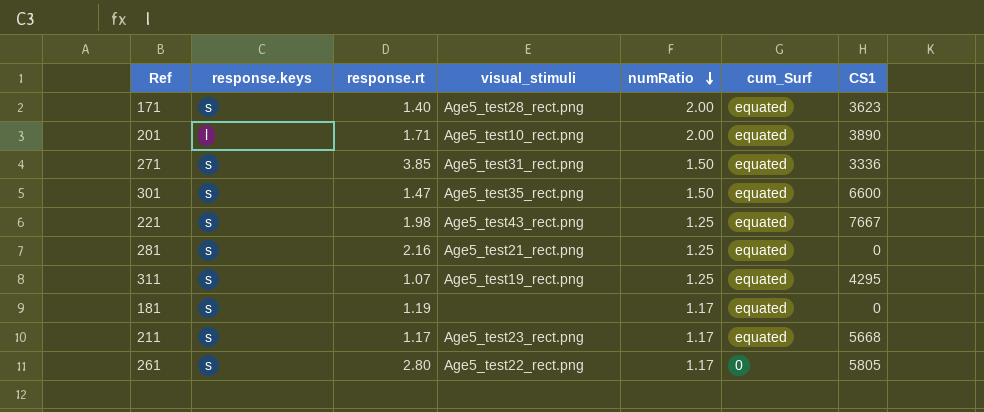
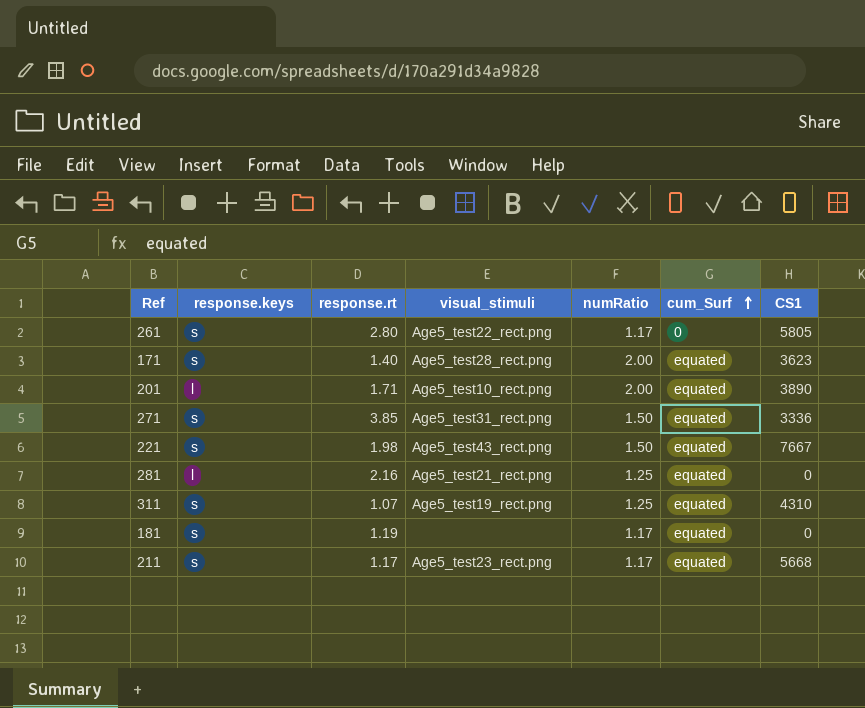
row order: numRatio descending -> cum_Surf ascending
row 301: s | 1.47 | Age5_test35_rect.png | 1.50 | equated | 6600 -> none
221 | numRatio: 1.25 -> 1.50
281 | response.keys: s -> l
311 | CS1: 4295 -> 4310

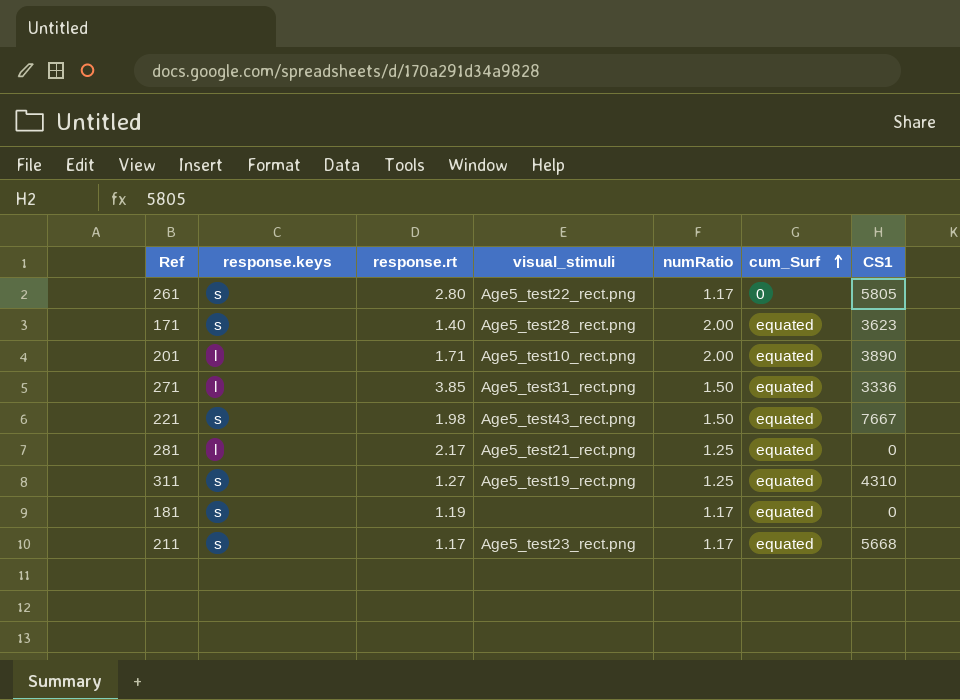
271 | response.keys: s -> l
281 | response.rt: 2.16 -> 2.17
311 | response.rt: 1.07 -> 1.27

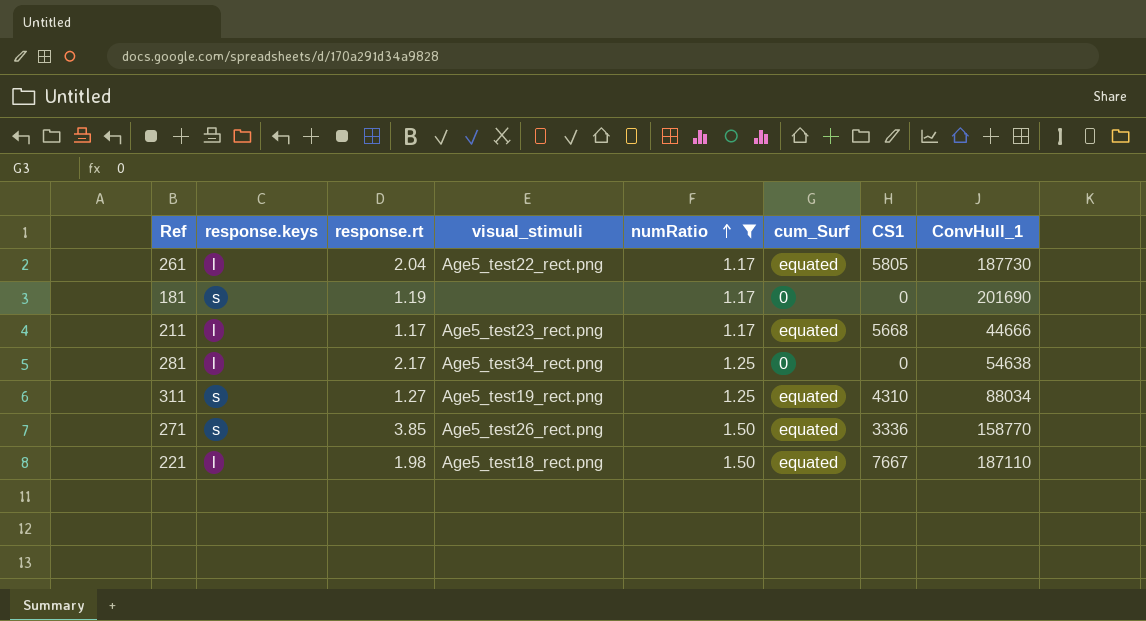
filter: none -> numRatio != 2.00
row order: cum_Surf ascending -> numRatio ascending
column ConvHull_1 | position: none -> 8
261 | response.keys: s -> l
261 | response.rt: 2.80 -> 2.04
261 | cum_Surf: 0 -> equated
181 | cum_Surf: equated -> 0
211 | response.keys: s -> l
281 | visual_stimuli: Age5_test21_rect.png -> Age5_test34_rect.png
281 | cum_Surf: equated -> 0
271 | response.keys: l -> s
271 | visual_stimuli: Age5_test31_rect.png -> Age5_test26_rect.png
221 | response.keys: s -> l
221 | visual_stimuli: Age5_test43_rect.png -> Age5_test18_rect.png

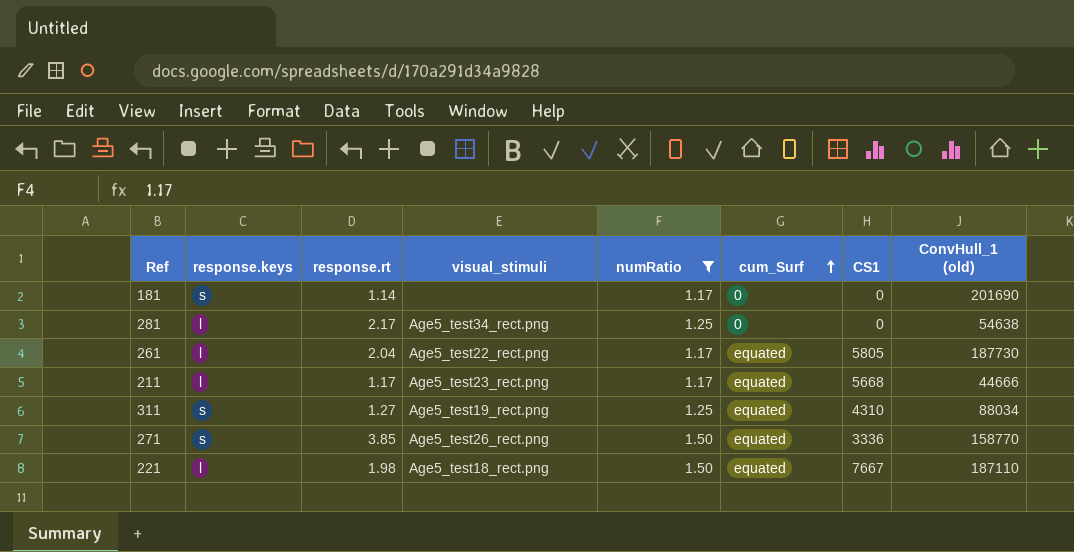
row order: numRatio ascending -> cum_Surf ascending
column name: ConvHull_1 -> ConvHull_1 (old)
181 | response.rt: 1.19 -> 1.14

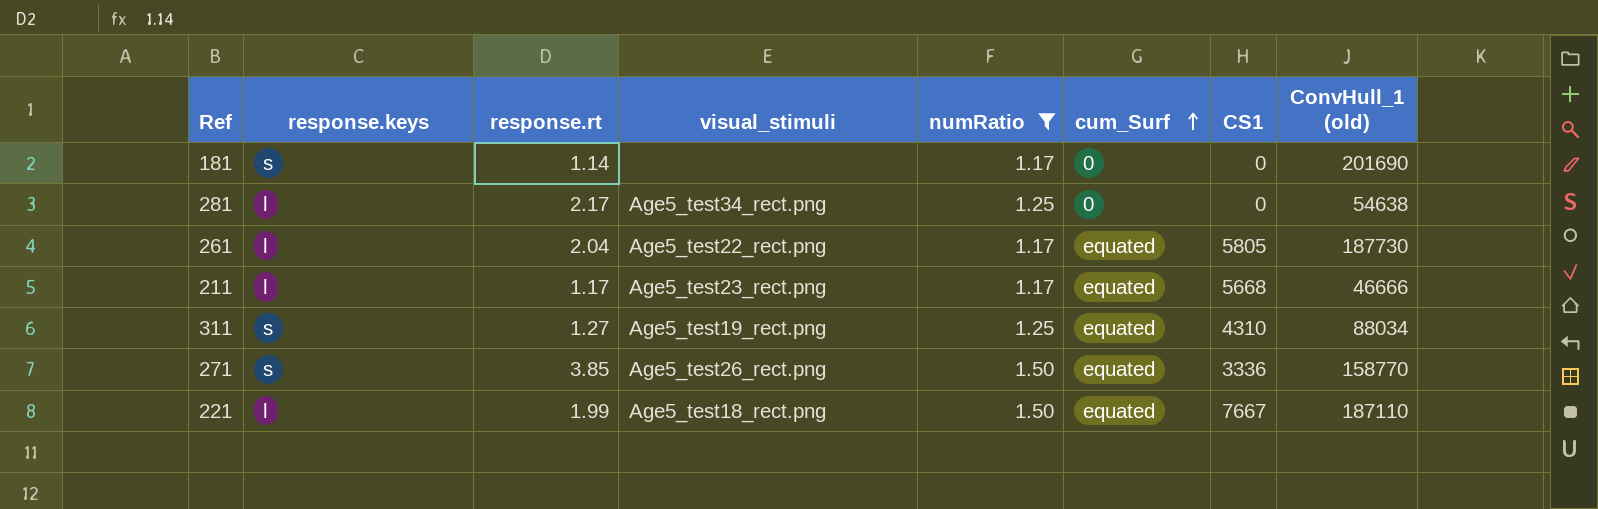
211 | ConvHull_1 (old): 44666 -> 46666
221 | response.rt: 1.98 -> 1.99

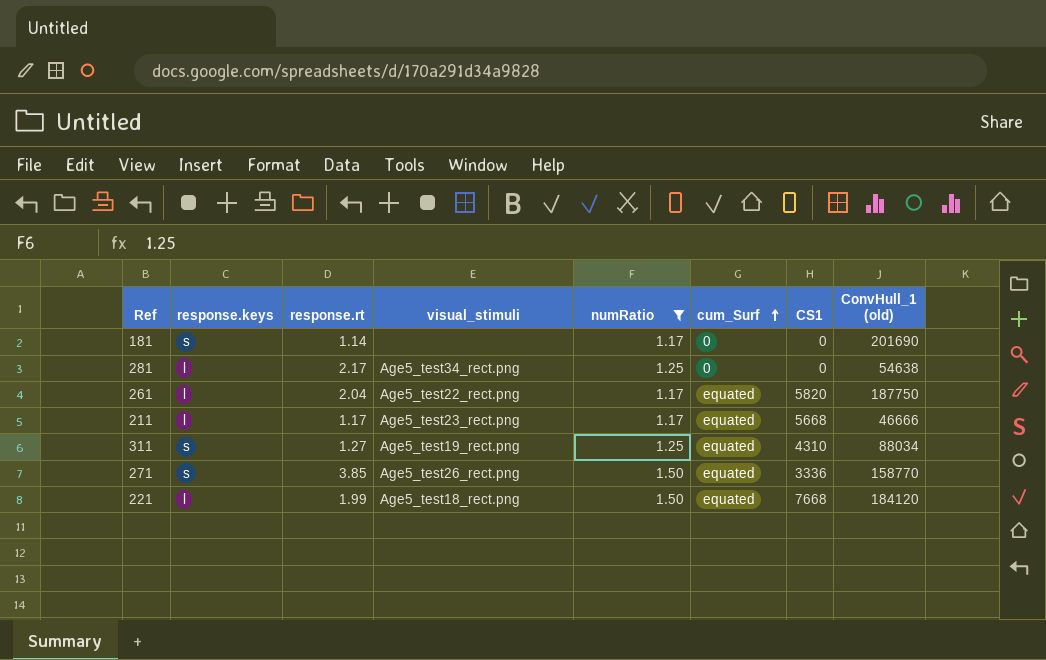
261 | CS1: 5805 -> 5820
261 | ConvHull_1 (old): 187730 -> 187750
221 | CS1: 7667 -> 7668
221 | ConvHull_1 (old): 187110 -> 184120

